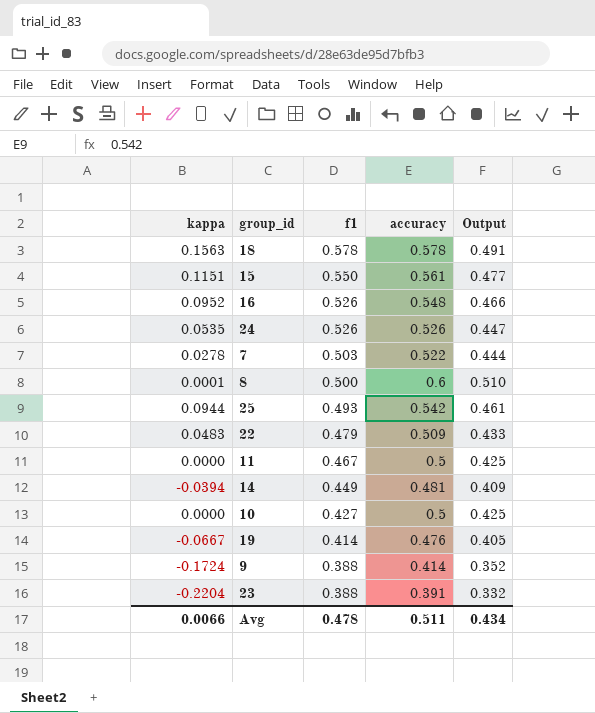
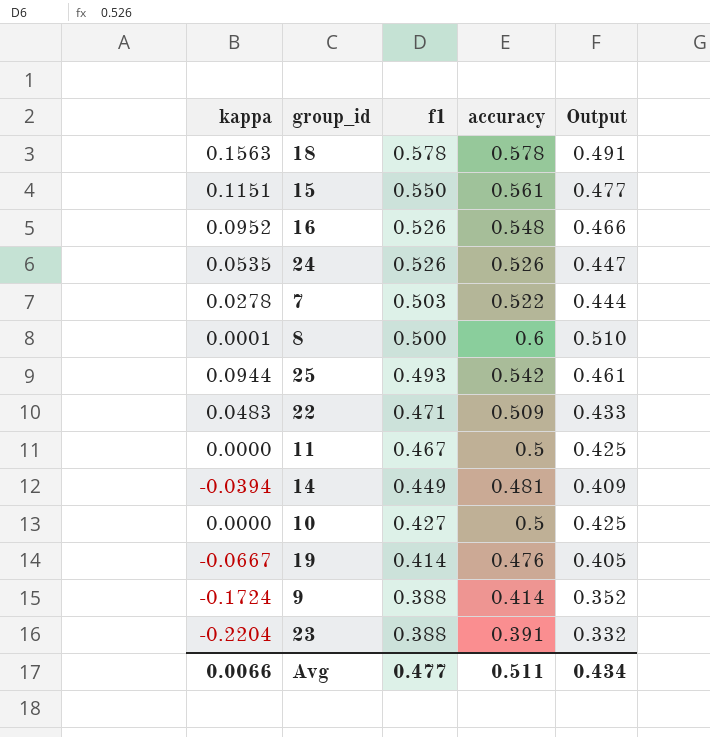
22 | f1: 0.479 -> 0.471
Avg | f1: 0.478 -> 0.477

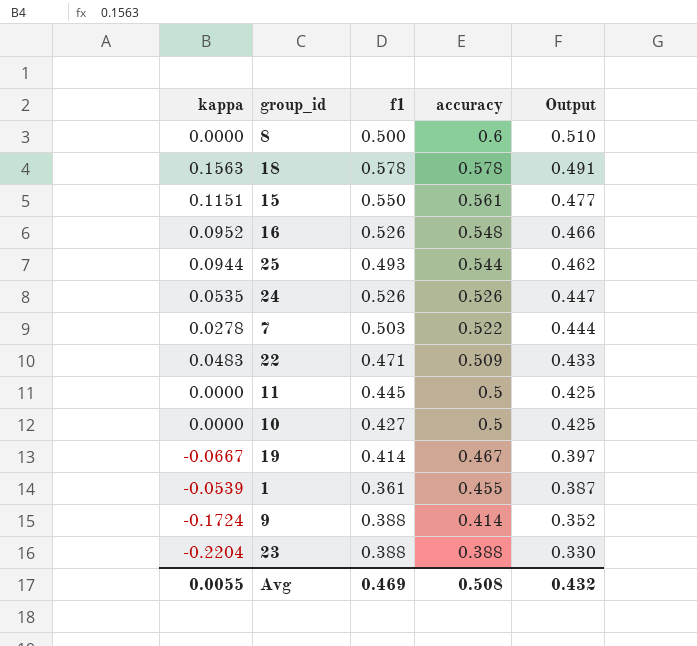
row order: f1 descending -> accuracy descending
row 14: -0.0394 | 0.449 | 0.481 | 0.409 -> none
8 | kappa: 0.0001 -> 0.0000
25 | accuracy: 0.542 -> 0.544
25 | Output: 0.461 -> 0.462
11 | f1: 0.467 -> 0.445
19 | accuracy: 0.476 -> 0.467
19 | Output: 0.405 -> 0.397
row 1: none -> -0.0539 | 0.361 | 0.455 | 0.387
23 | accuracy: 0.391 -> 0.388
23 | Output: 0.332 -> 0.330
Avg | kappa: 0.0066 -> 0.0055
Avg | f1: 0.477 -> 0.469
Avg | accuracy: 0.511 -> 0.508
Avg | Output: 0.434 -> 0.432

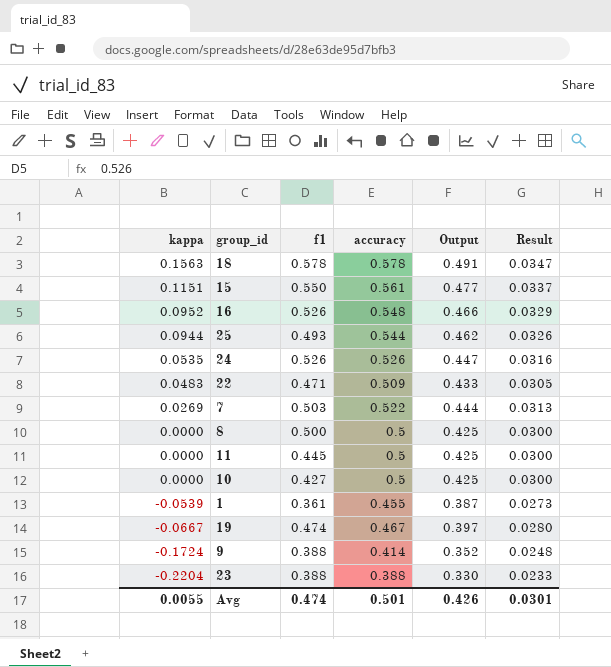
row order: accuracy descending -> kappa descending
column Result | formula: none -> [accuracy] * 0.06
7 | kappa: 0.0278 -> 0.0269
8 | accuracy: 0.6 -> 0.5
8 | Output: 0.510 -> 0.425
19 | f1: 0.414 -> 0.474
Avg | f1: 0.469 -> 0.474
Avg | accuracy: 0.508 -> 0.501
Avg | Output: 0.432 -> 0.426

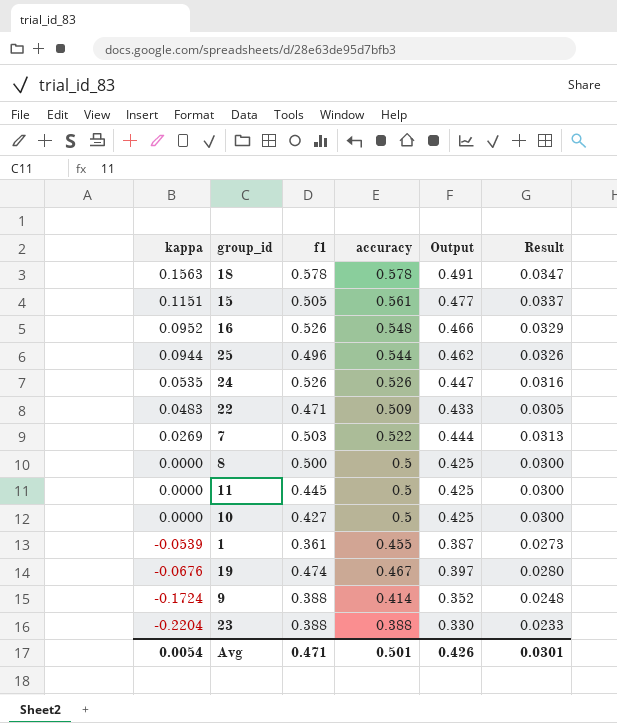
15 | f1: 0.550 -> 0.505
25 | f1: 0.493 -> 0.496
19 | kappa: -0.0667 -> -0.0676
Avg | kappa: 0.0055 -> 0.0054
Avg | f1: 0.474 -> 0.471

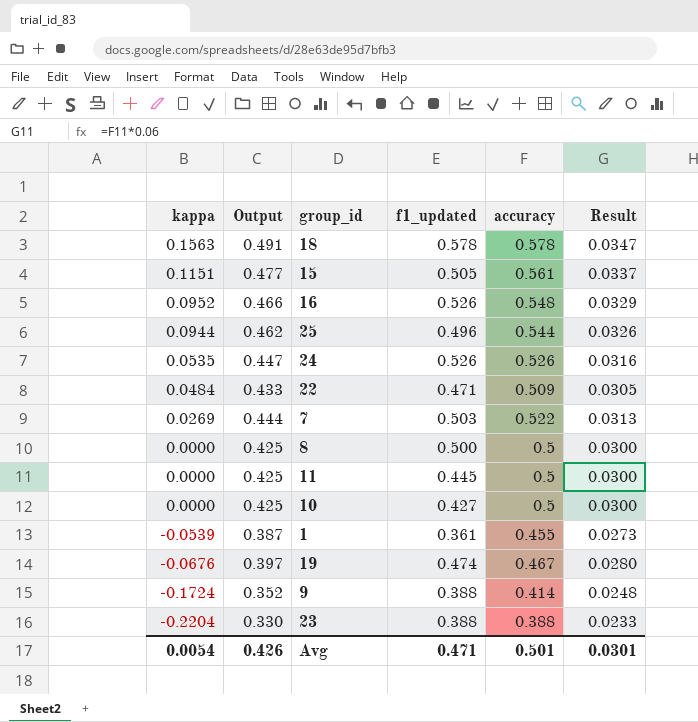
column Output | position: 5 -> 2
column name: f1 -> f1_updated
22 | kappa: 0.0483 -> 0.0484

